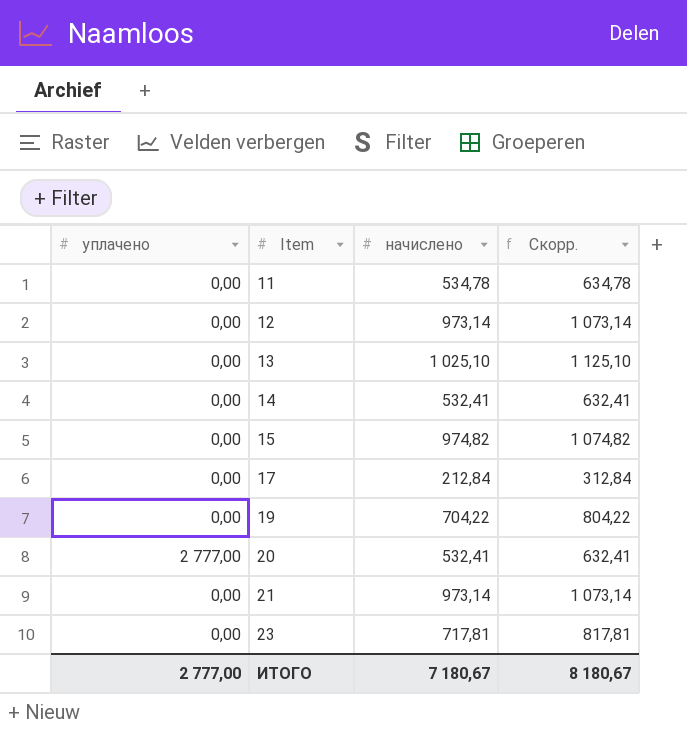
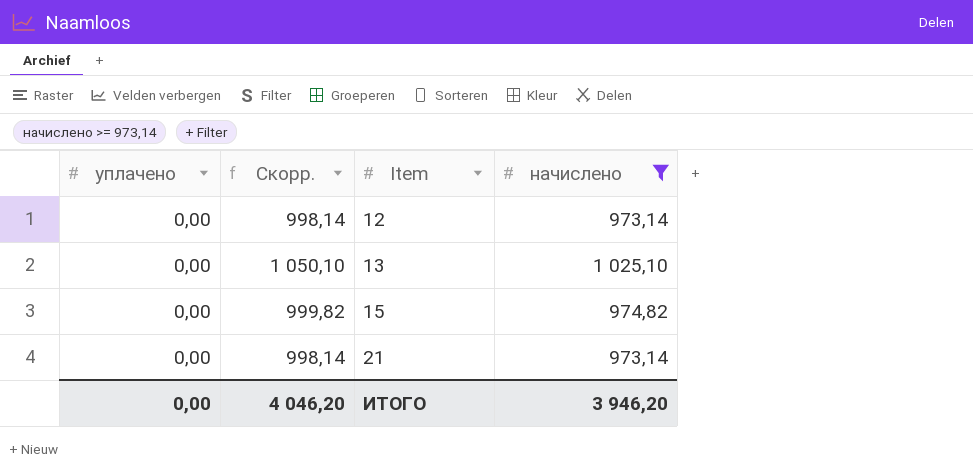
filter: none -> начислено >= 973,14
column Скорр. | formula: [начислено] + 100 -> [начислено] + 25
column Скорр. | position: 4 -> 2
ИТОГО | уплачено: 2 777,00 -> 0,00
ИТОГО | Скорр.: 8 180,67 -> 4 046,20
ИТОГО | начислено: 7 180,67 -> 3 946,20

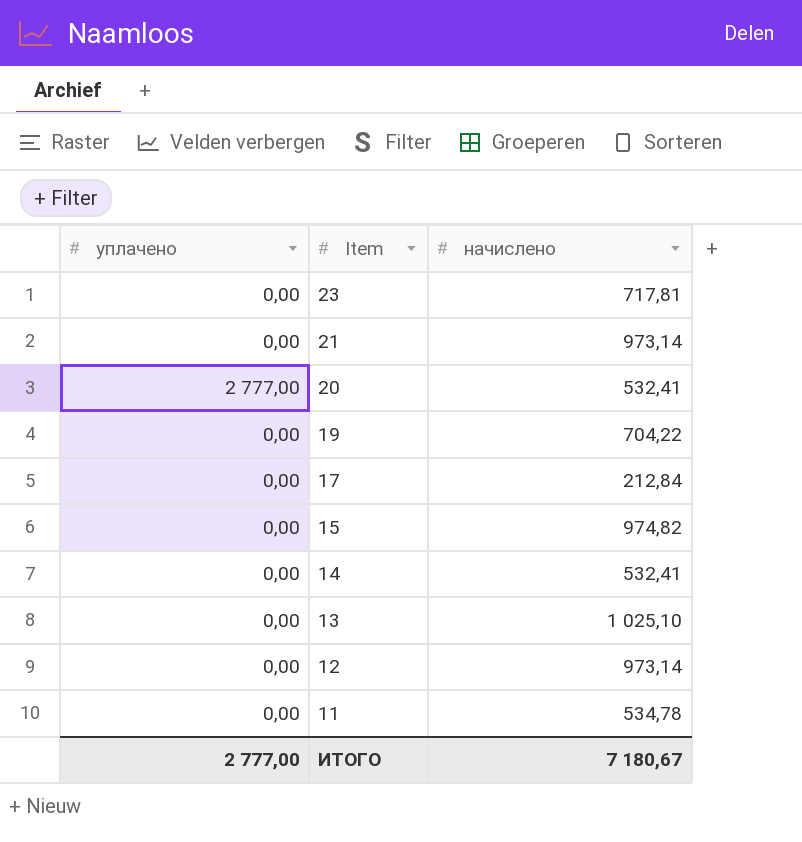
filter: начислено >= 973,14 -> none
row order: Item ascending -> Item descending
column Скорр. | formula: [начислено] + 25 -> none
ИТОГО | уплачено: 0,00 -> 2 777,00
ИТОГО | начислено: 3 946,20 -> 7 180,67

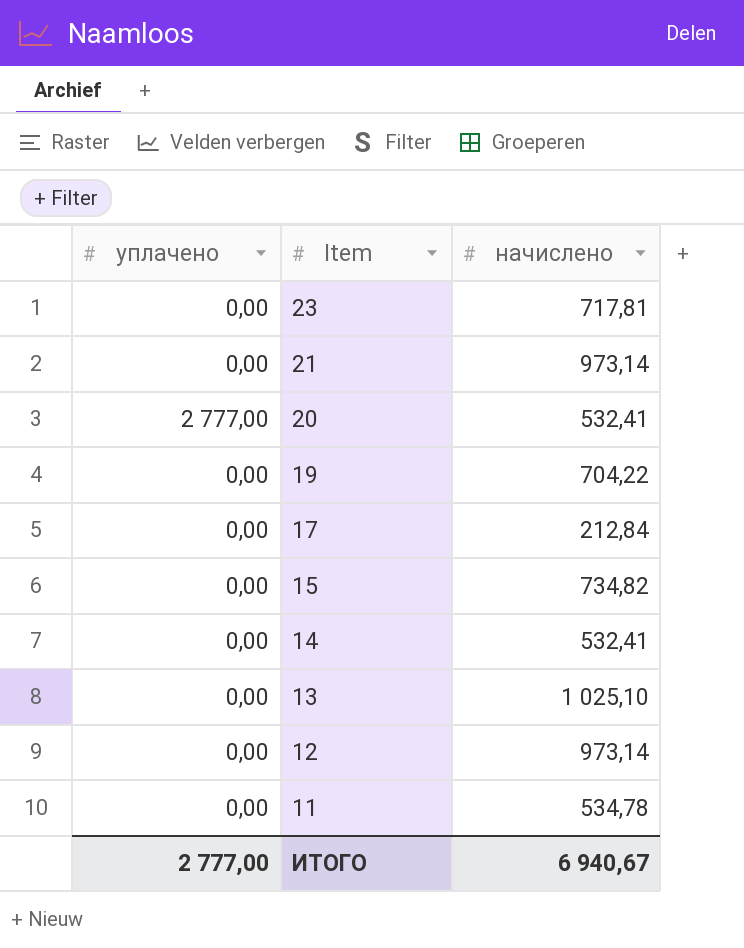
15 | начислено: 974,82 -> 734,82
ИТОГО | начислено: 7 180,67 -> 6 940,67

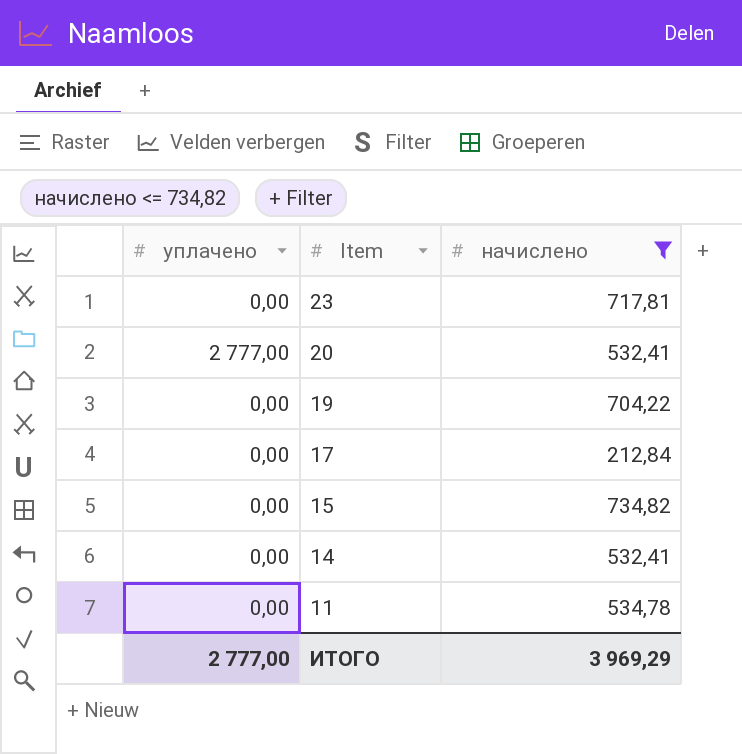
filter: none -> начислено <= 734,82
ИТОГО | начислено: 6 940,67 -> 3 969,29

